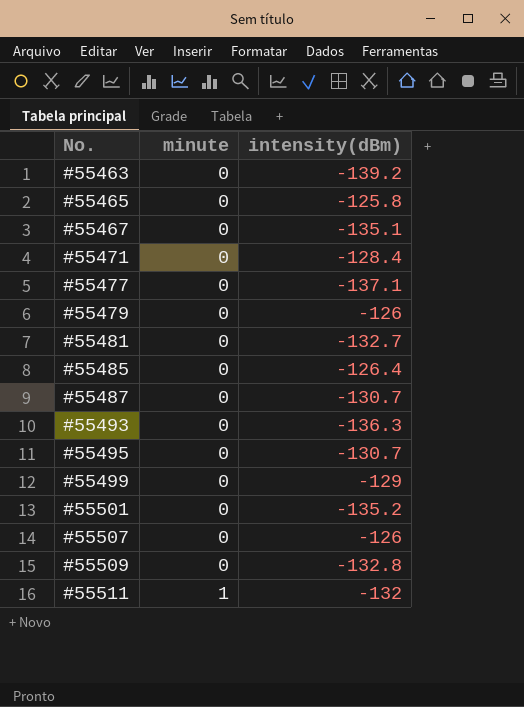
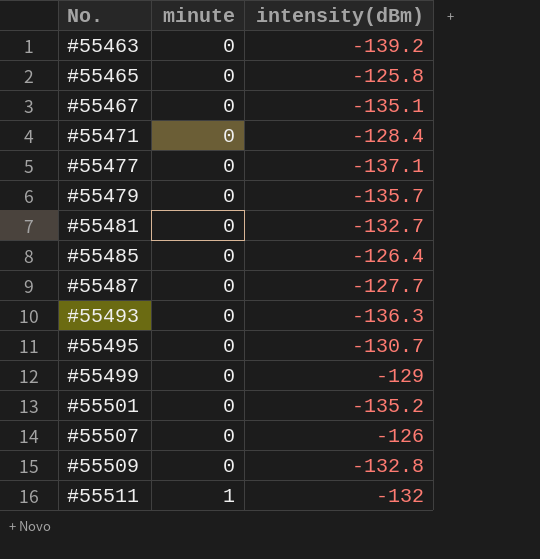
#55479 | intensity(dBm): -126 -> -135.7
#55487 | intensity(dBm): -130.7 -> -127.7

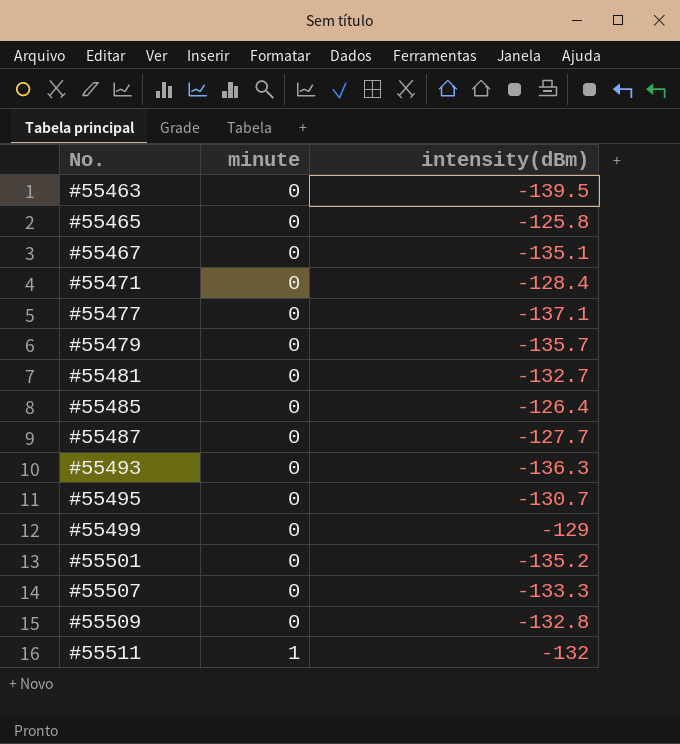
#55463 | intensity(dBm): -139.2 -> -139.5
#55507 | intensity(dBm): -126 -> -133.3

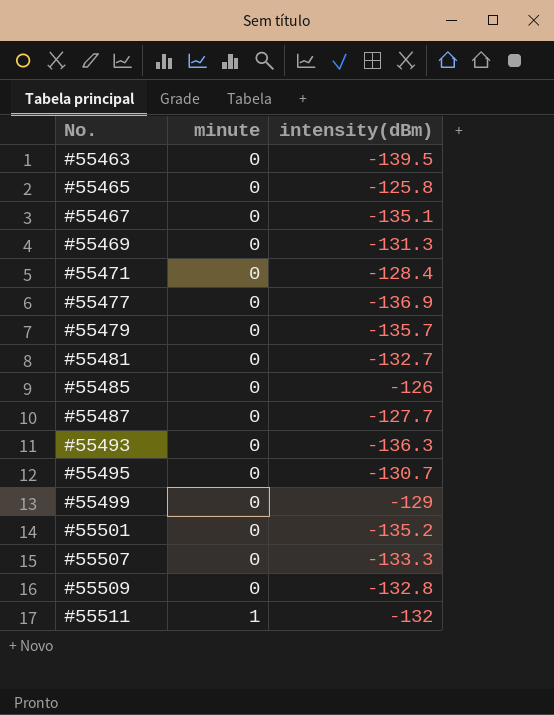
row #55469: none -> 0 | -131.3
#55477 | intensity(dBm): -137.1 -> -136.9
#55485 | intensity(dBm): -126.4 -> -126

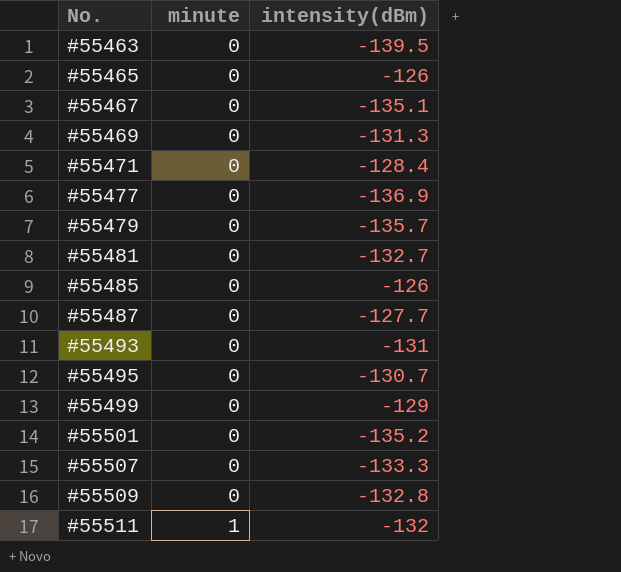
#55465 | intensity(dBm): -125.8 -> -126
#55493 | intensity(dBm): -136.3 -> -131

